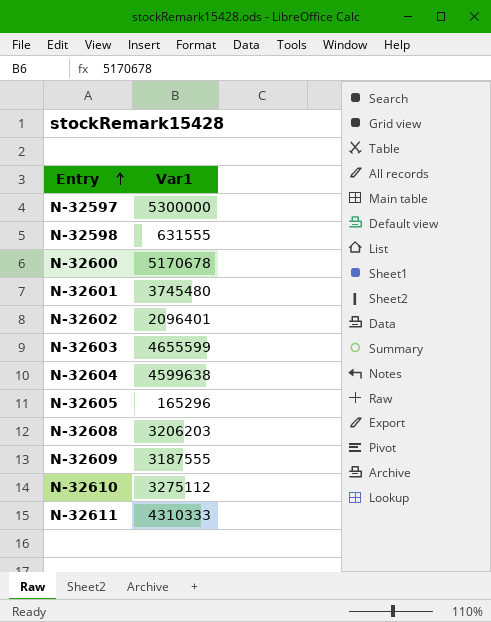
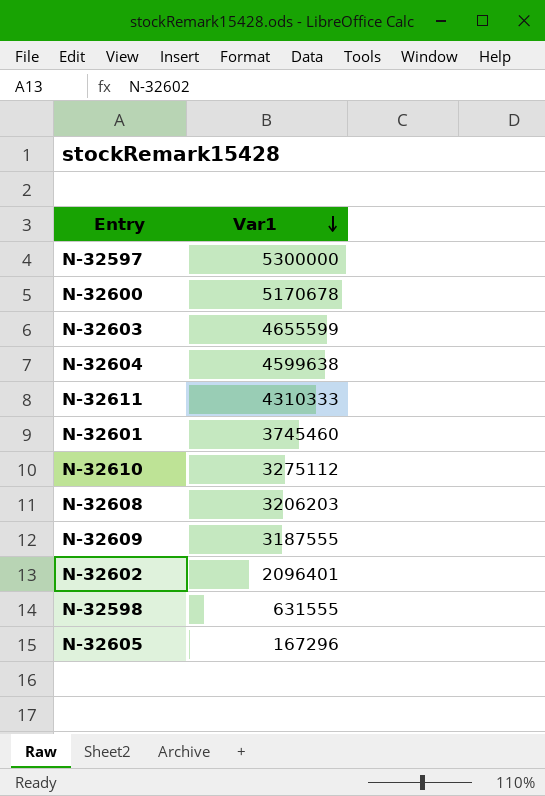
row order: Entry ascending -> Var1 descending
N-32601 | Var1: 3745480 -> 3745460
N-32605 | Var1: 165296 -> 167296

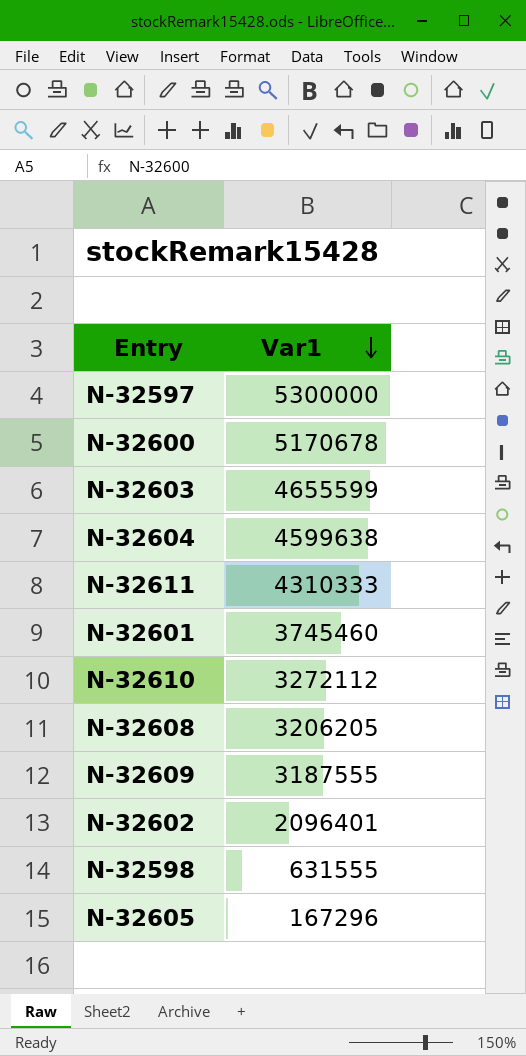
N-32610 | Var1: 3275112 -> 3272112
N-32608 | Var1: 3206203 -> 3206205

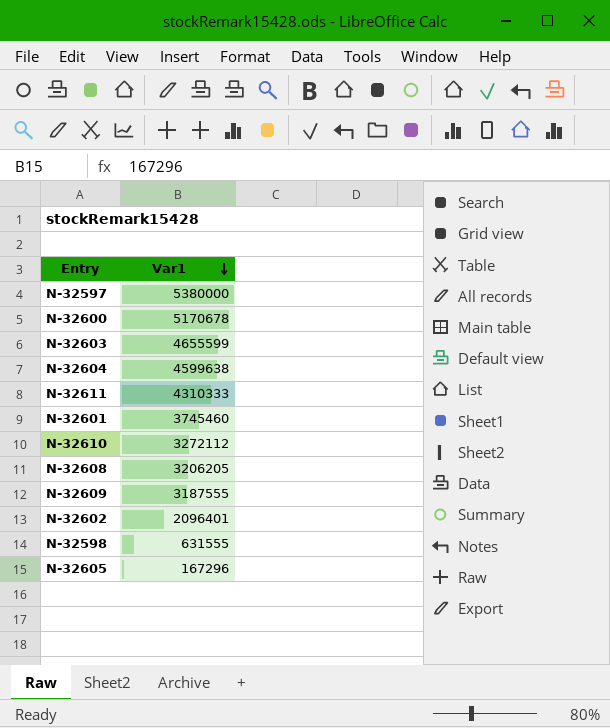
N-32597 | Var1: 5300000 -> 5380000

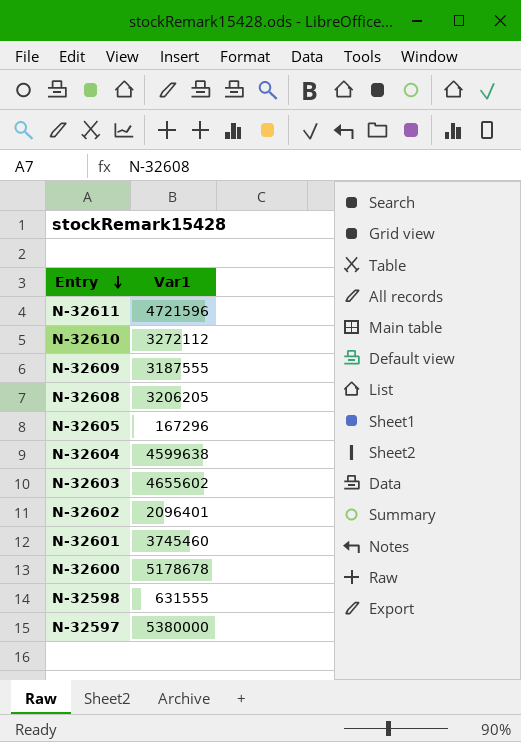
row order: Var1 descending -> Entry descending
N-32611 | Var1: 4310333 -> 4721596
N-32603 | Var1: 4655599 -> 4655602
N-32600 | Var1: 5170678 -> 5178678

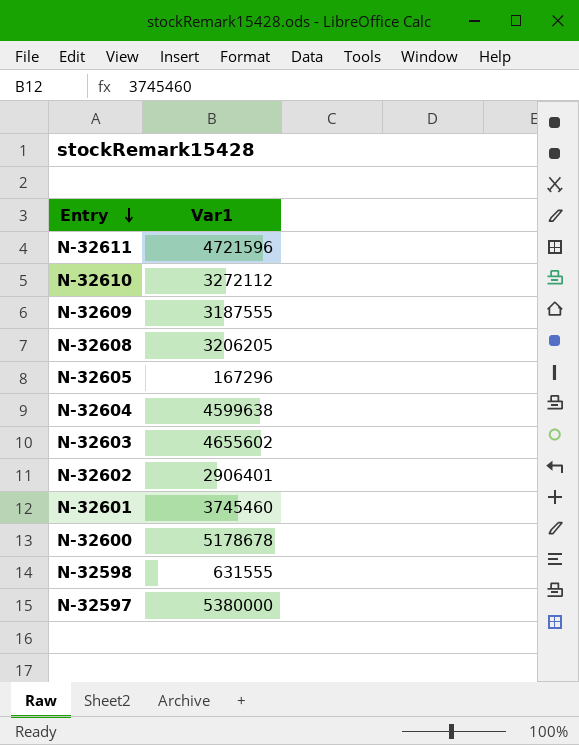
N-32602 | Var1: 2096401 -> 2906401

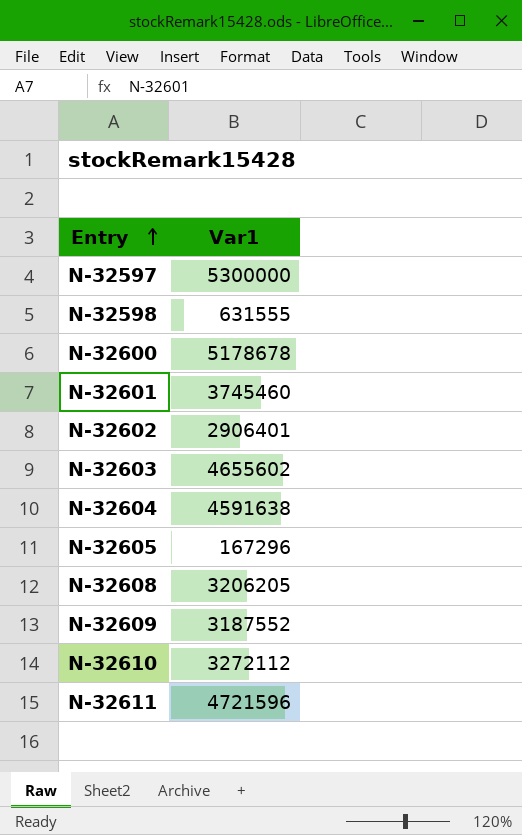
row order: Entry descending -> Entry ascending
N-32597 | Var1: 5380000 -> 5300000
N-32604 | Var1: 4599638 -> 4591638
N-32609 | Var1: 3187555 -> 3187552

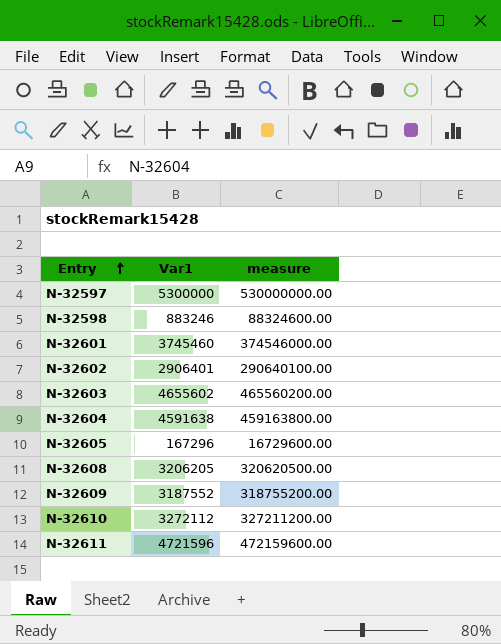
column measure | formula: none -> [Var1] * 100
row N-32600: 5178678 -> none
N-32598 | Var1: 631555 -> 883246

